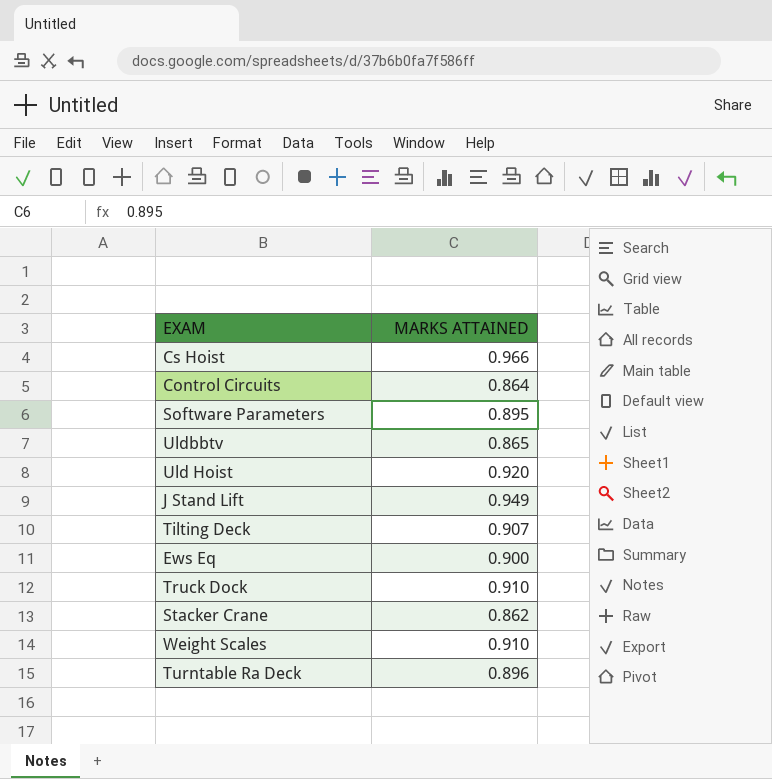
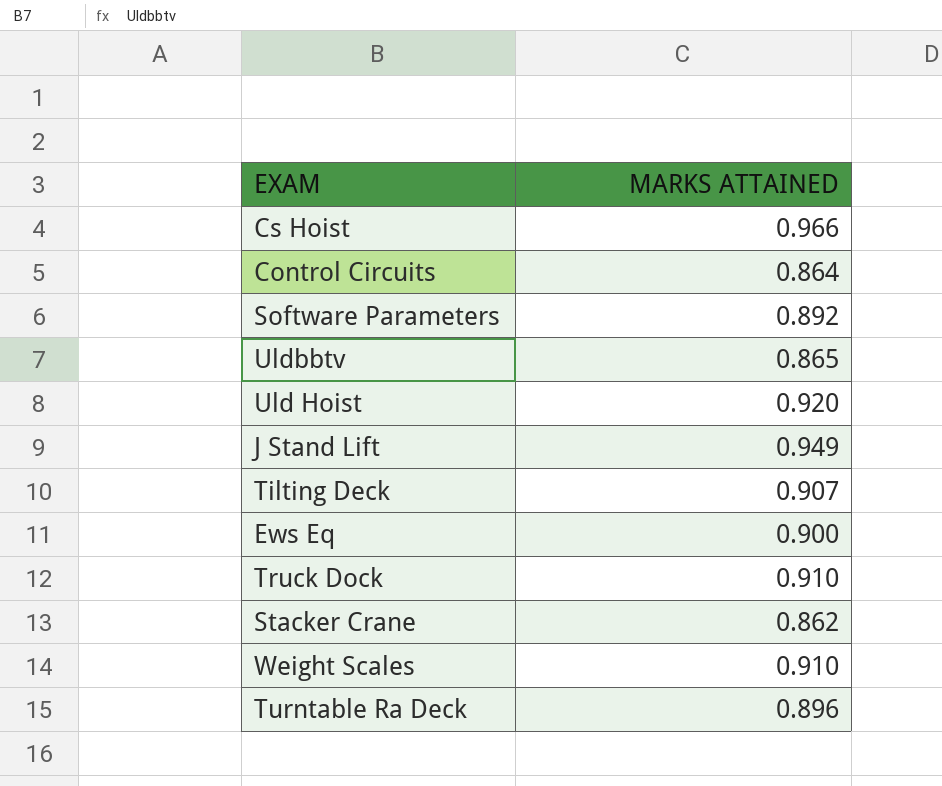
Software Parameters | MARKS ATTAINED: 0.895 -> 0.892

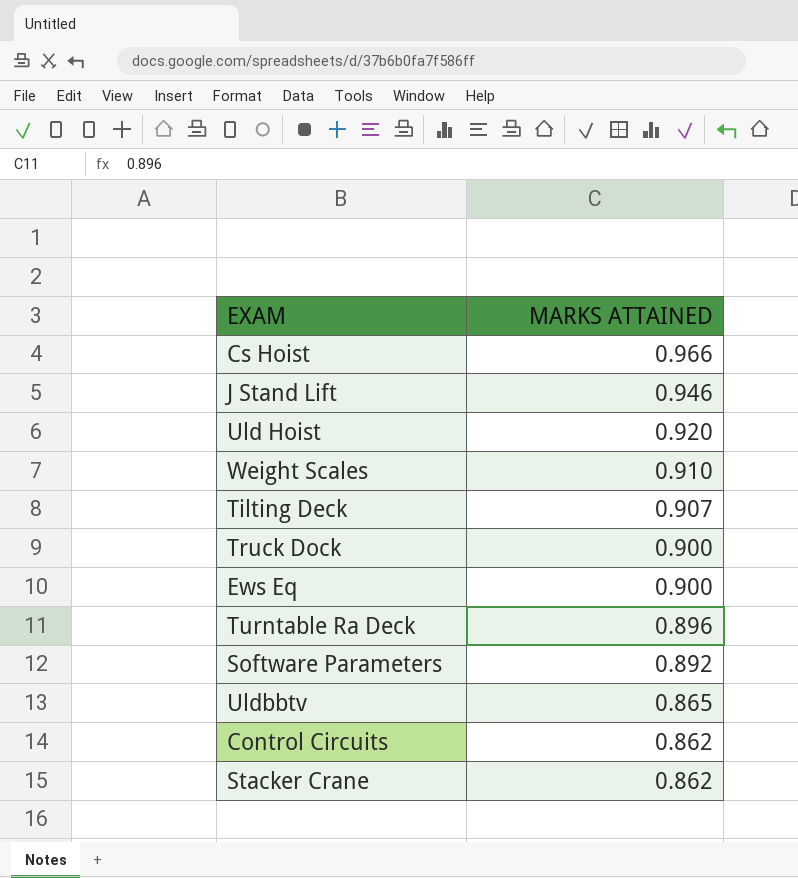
row order: none -> MARKS ATTAINED descending
J Stand Lift | MARKS ATTAINED: 0.949 -> 0.946
Truck Dock | MARKS ATTAINED: 0.910 -> 0.900
Control Circuits | MARKS ATTAINED: 0.864 -> 0.862

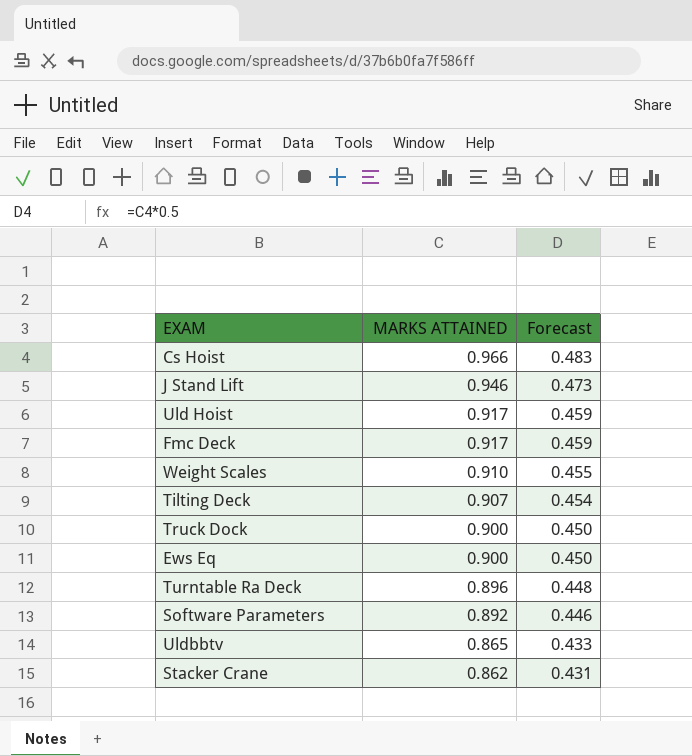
column Forecast | formula: none -> [MARKS ATTAINED] * 0.5
row Control Circuits: 0.862 -> none
Uld Hoist | MARKS ATTAINED: 0.920 -> 0.917
row Fmc Deck: none -> 0.917 | 0.459

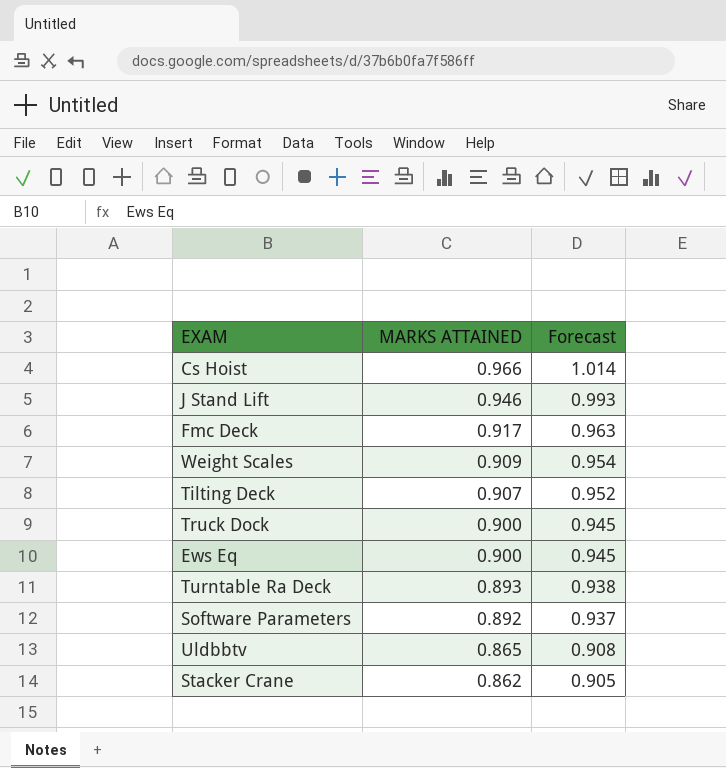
column Forecast | formula: [MARKS ATTAINED] * 0.5 -> [MARKS ATTAINED] * 1.05
row Uld Hoist: 0.917 | 0.459 -> none
Weight Scales | MARKS ATTAINED: 0.910 -> 0.909
Turntable Ra Deck | MARKS ATTAINED: 0.896 -> 0.893

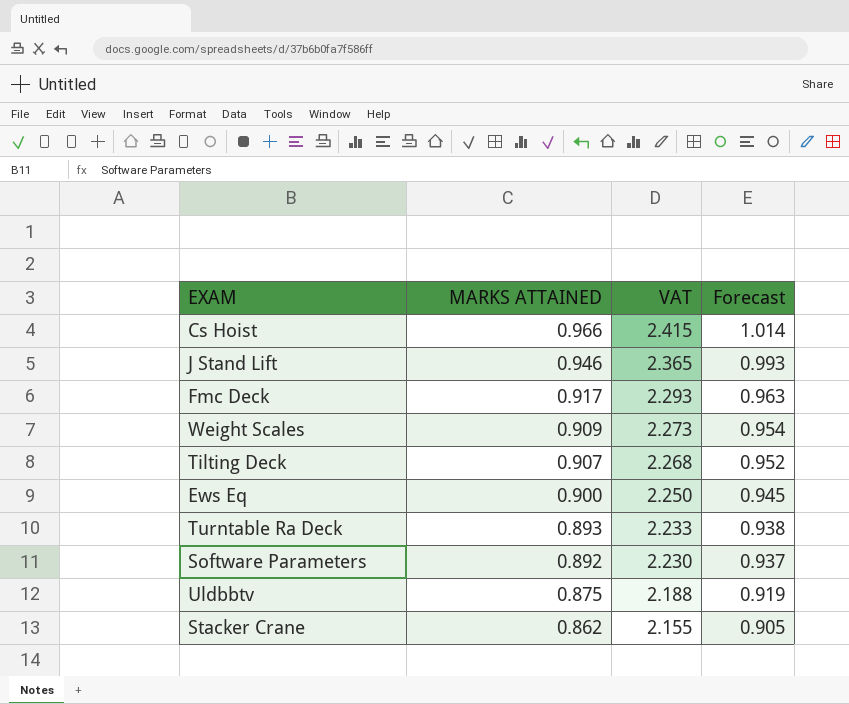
column VAT | formula: none -> [MARKS ATTAINED] * 2.5
row Truck Dock: 0.900 | 0.945 -> none
Uldbbtv | MARKS ATTAINED: 0.865 -> 0.875
Uldbbtv | Forecast: 0.908 -> 0.919

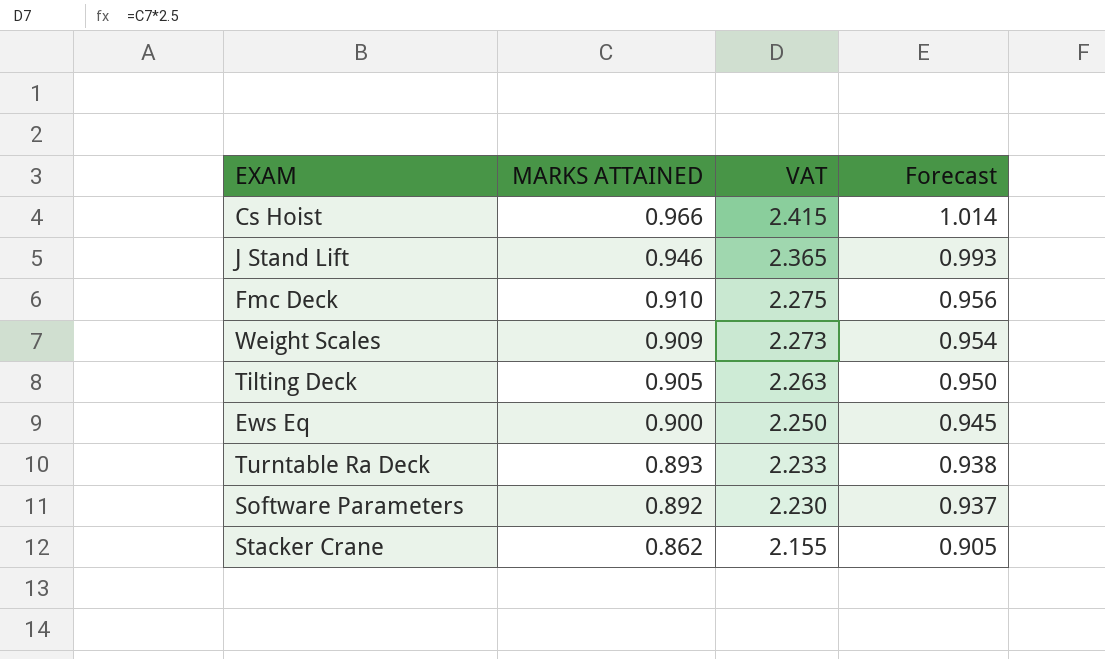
row Uldbbtv: 0.875 | 2.188 | 0.919 -> none
Fmc Deck | MARKS ATTAINED: 0.917 -> 0.910
Fmc Deck | VAT: 2.293 -> 2.275
Fmc Deck | Forecast: 0.963 -> 0.956
Tilting Deck | MARKS ATTAINED: 0.907 -> 0.905
Tilting Deck | VAT: 2.268 -> 2.263
Tilting Deck | Forecast: 0.952 -> 0.950

